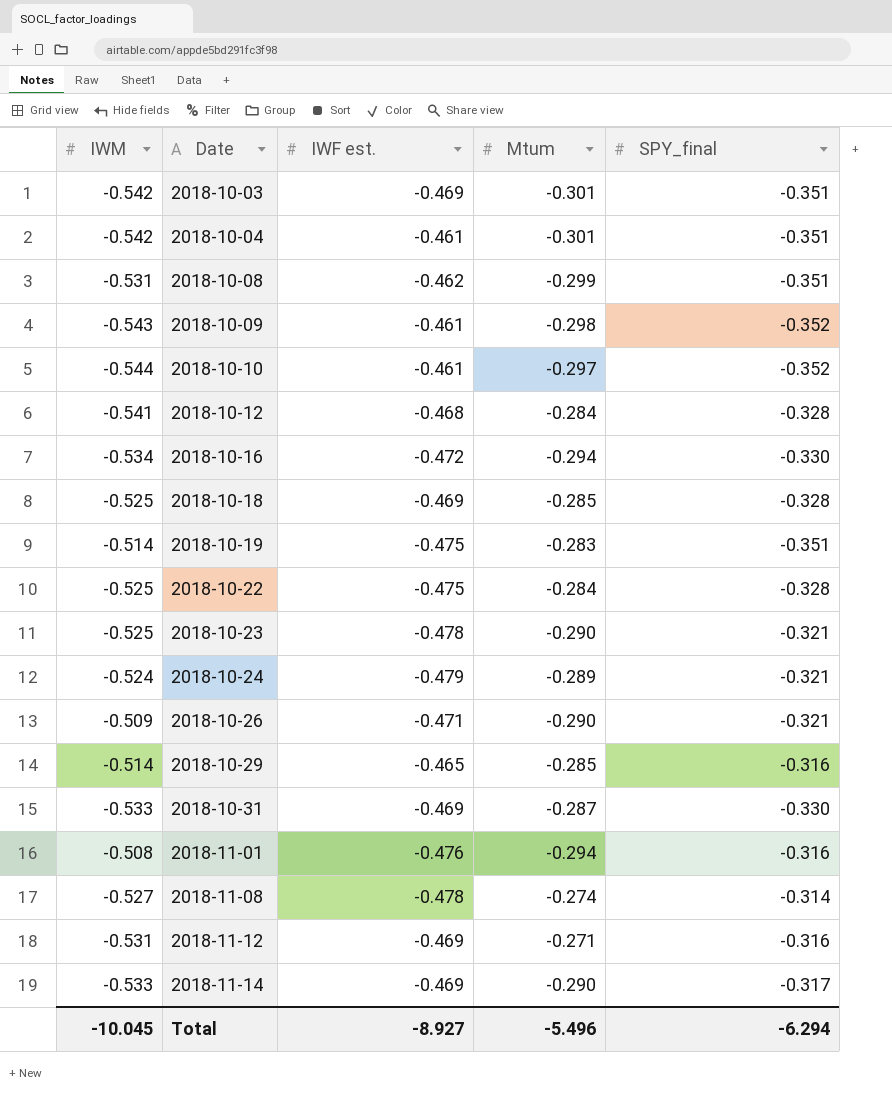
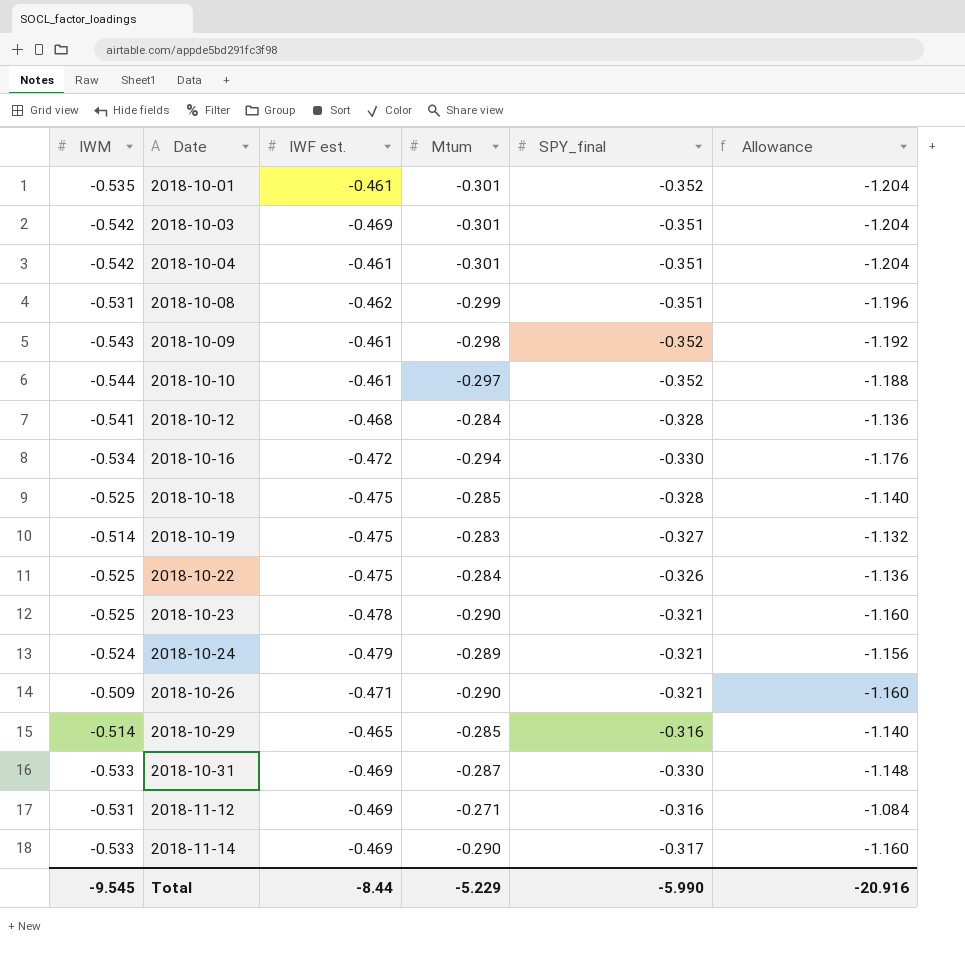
column Allowance | formula: none -> [Mtum] * 4
row 2018-11-01: -0.508 | -0.476 | -0.294 | -0.316 -> none
row 2018-11-08: -0.527 | -0.478 | -0.274 | -0.314 -> none
row 2018-10-01: none -> -0.535 | -0.461 | -0.301 | -0.352 | -1.204
2018-10-18 | IWF est.: -0.469 -> -0.475
2018-10-19 | SPY_final: -0.351 -> -0.327
2018-10-22 | SPY_final: -0.328 -> -0.326
Total | IWM: -10.045 -> -9.545
Total | IWF est.: -8.927 -> -8.44
Total | Mtum: -5.496 -> -5.229
Total | SPY_final: -6.294 -> -5.990

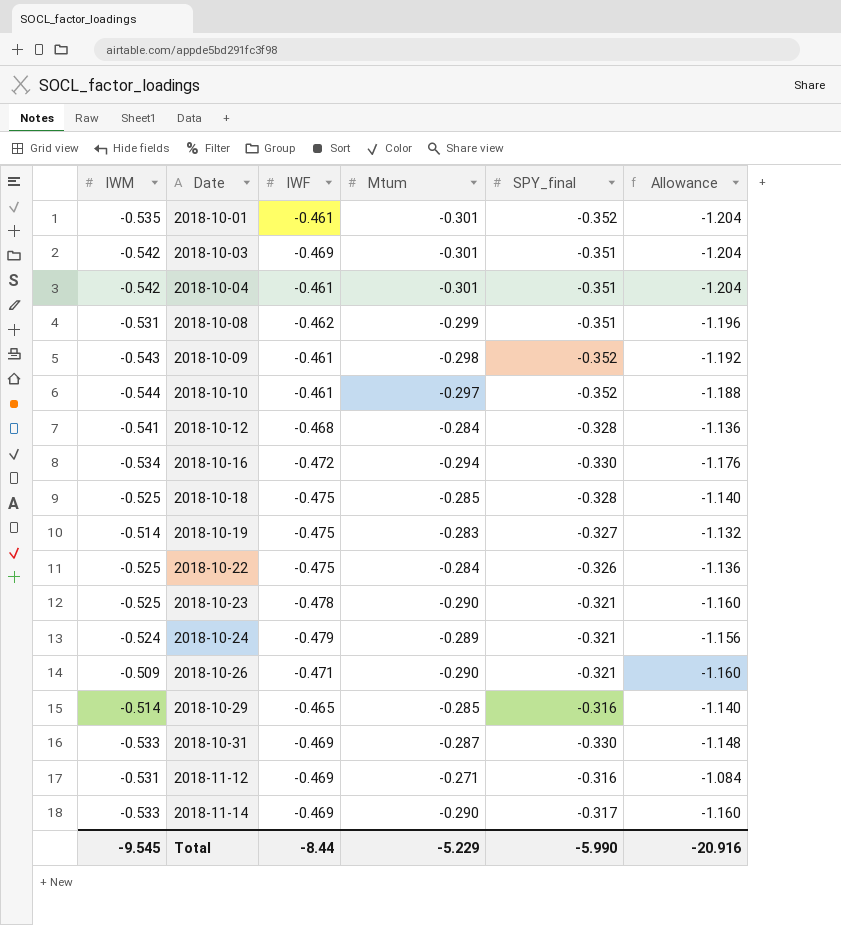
column name: IWF est. -> IWF

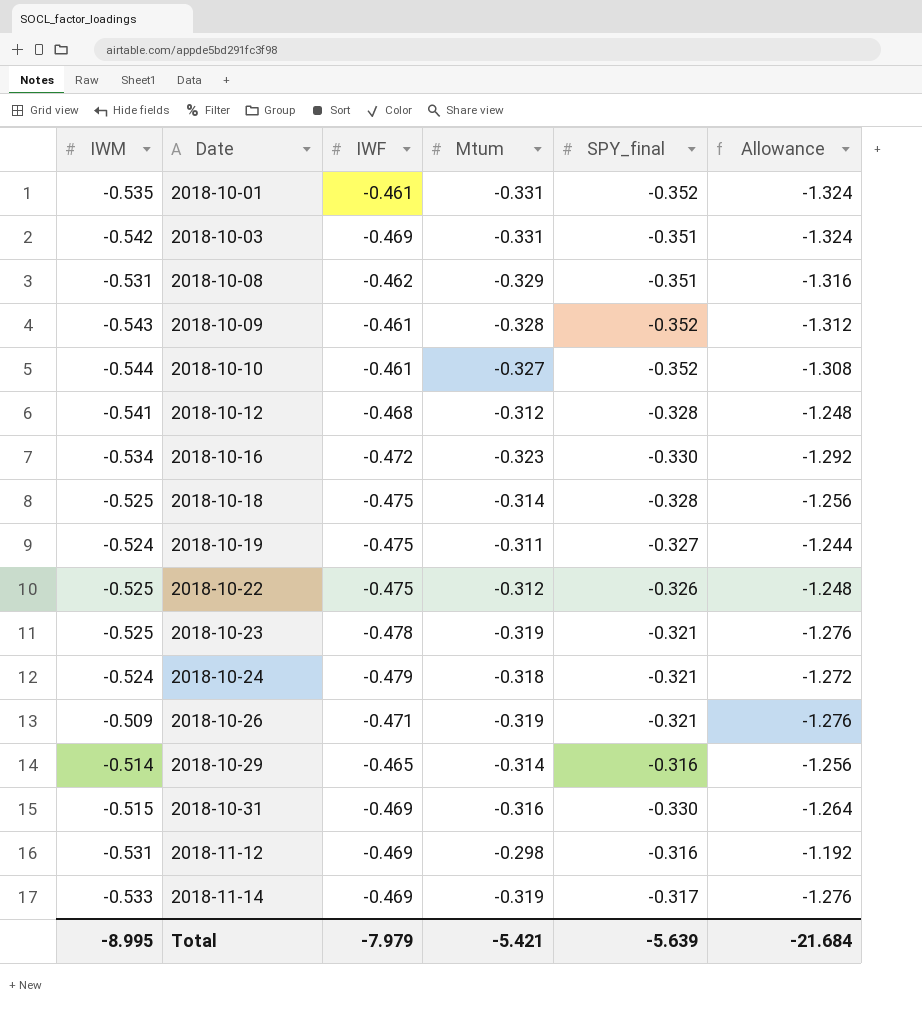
row 2018-10-04: -0.542 | -0.461 | -0.301 | -0.351 | -1.204 -> none
2018-10-01 | Mtum: -0.301 -> -0.331
2018-10-01 | Allowance: -1.204 -> -1.324
2018-10-03 | Mtum: -0.301 -> -0.331
2018-10-03 | Allowance: -1.204 -> -1.324
2018-10-08 | Mtum: -0.299 -> -0.329
2018-10-08 | Allowance: -1.196 -> -1.316
2018-10-09 | Mtum: -0.298 -> -0.328
2018-10-09 | Allowance: -1.192 -> -1.312
2018-10-10 | Mtum: -0.297 -> -0.327
2018-10-10 | Allowance: -1.188 -> -1.308
2018-10-12 | Mtum: -0.284 -> -0.312
2018-10-12 | Allowance: -1.136 -> -1.248
2018-10-16 | Mtum: -0.294 -> -0.323
2018-10-16 | Allowance: -1.176 -> -1.292
2018-10-18 | Mtum: -0.285 -> -0.314
2018-10-18 | Allowance: -1.140 -> -1.256
2018-10-19 | IWM: -0.514 -> -0.524
2018-10-19 | Mtum: -0.283 -> -0.311
2018-10-19 | Allowance: -1.132 -> -1.244
2018-10-22 | Mtum: -0.284 -> -0.312
2018-10-22 | Allowance: -1.136 -> -1.248
2018-10-23 | Mtum: -0.290 -> -0.319
2018-10-23 | Allowance: -1.160 -> -1.276
2018-10-24 | Mtum: -0.289 -> -0.318
2018-10-24 | Allowance: -1.156 -> -1.272
2018-10-26 | Mtum: -0.290 -> -0.319
2018-10-26 | Allowance: -1.160 -> -1.276
2018-10-29 | Mtum: -0.285 -> -0.314
2018-10-29 | Allowance: -1.140 -> -1.256
2018-10-31 | IWM: -0.533 -> -0.515
2018-10-31 | Mtum: -0.287 -> -0.316
2018-10-31 | Allowance: -1.148 -> -1.264
2018-11-12 | Mtum: -0.271 -> -0.298
2018-11-12 | Allowance: -1.084 -> -1.192
2018-11-14 | Mtum: -0.290 -> -0.319
2018-11-14 | Allowance: -1.160 -> -1.276
Total | IWM: -9.545 -> -8.995
Total | IWF: -8.44 -> -7.979
Total | Mtum: -5.229 -> -5.421
Total | SPY_final: -5.990 -> -5.639
Total | Allowance: -20.916 -> -21.684

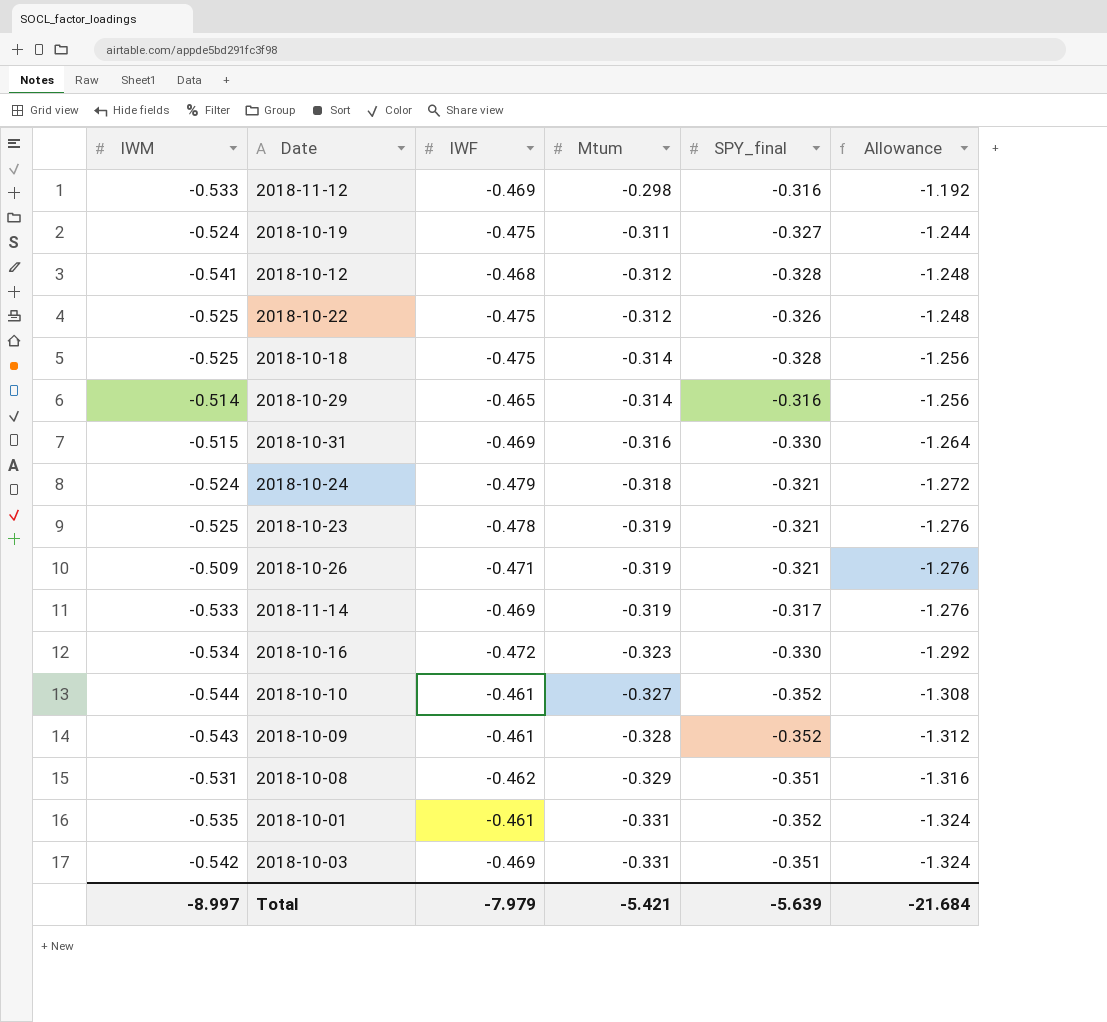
row order: Date ascending -> Mtum descending
2018-11-12 | IWM: -0.531 -> -0.533
Total | IWM: -8.995 -> -8.997

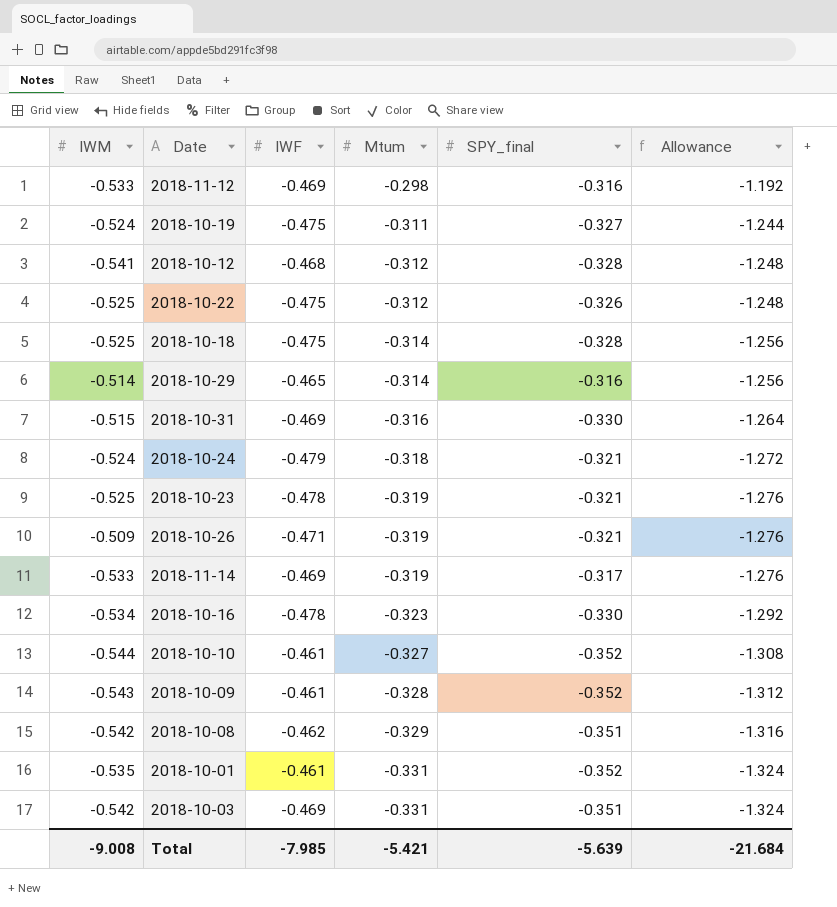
2018-10-16 | IWF: -0.472 -> -0.478
2018-10-08 | IWM: -0.531 -> -0.542
Total | IWM: -8.997 -> -9.008
Total | IWF: -7.979 -> -7.985

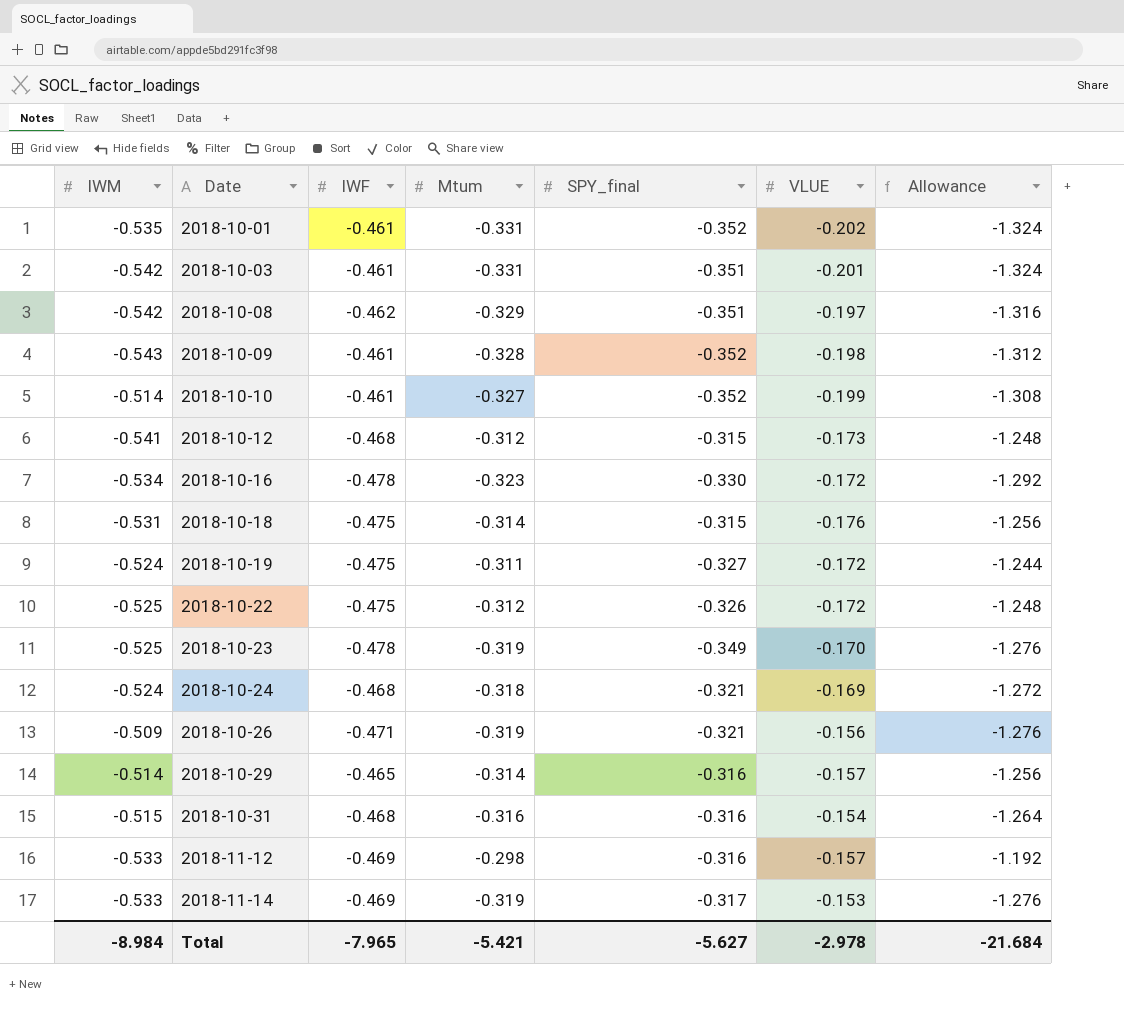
row order: Mtum descending -> Date ascending
column VLUE | position: none -> 6
2018-10-03 | IWF: -0.469 -> -0.461
2018-10-10 | IWM: -0.544 -> -0.514
2018-10-12 | SPY_final: -0.328 -> -0.315
2018-10-18 | IWM: -0.525 -> -0.531
2018-10-18 | SPY_final: -0.328 -> -0.315
2018-10-23 | SPY_final: -0.321 -> -0.349
2018-10-24 | IWF: -0.479 -> -0.468
2018-10-31 | IWF: -0.469 -> -0.468
2018-10-31 | SPY_final: -0.330 -> -0.316
Total | IWM: -9.008 -> -8.984
Total | IWF: -7.985 -> -7.965
Total | SPY_final: -5.639 -> -5.627

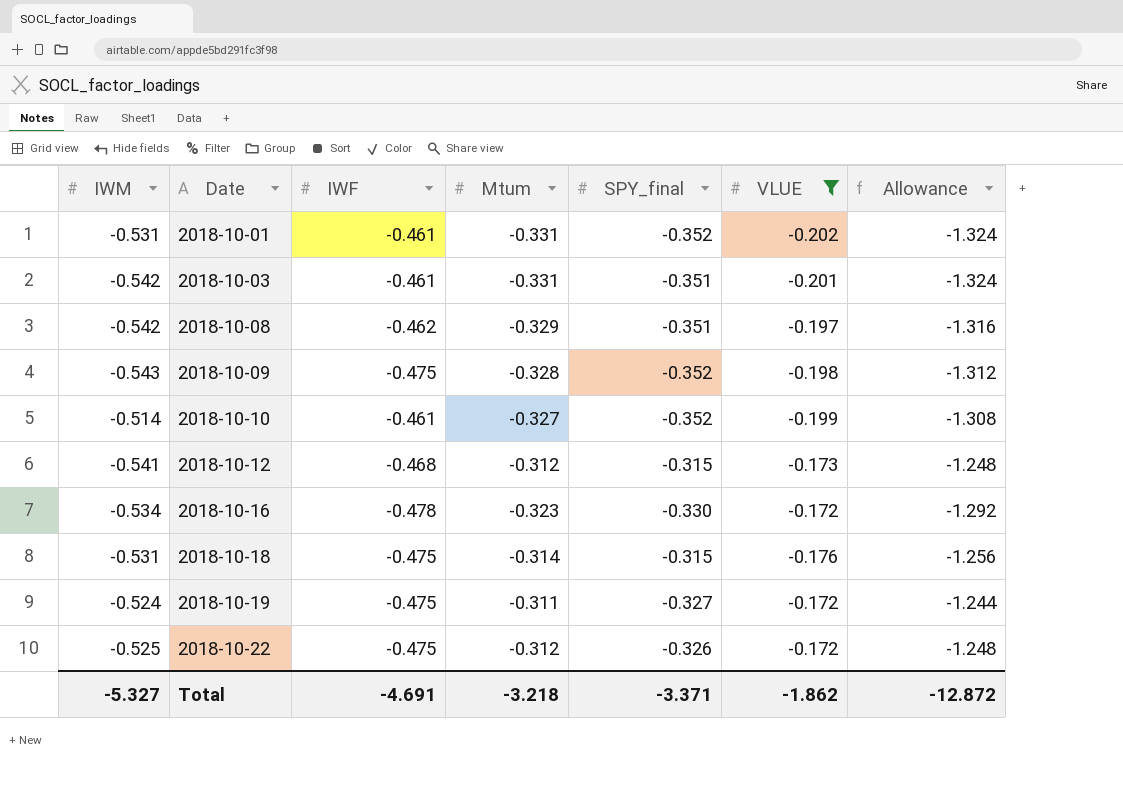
filter: none -> VLUE <= -0.172
2018-10-01 | IWM: -0.535 -> -0.531
2018-10-09 | IWF: -0.461 -> -0.475
Total | IWM: -8.984 -> -5.327
Total | IWF: -7.965 -> -4.691
Total | Mtum: -5.421 -> -3.218
Total | SPY_final: -5.627 -> -3.371
Total | VLUE: -2.978 -> -1.862
Total | Allowance: -21.684 -> -12.872

